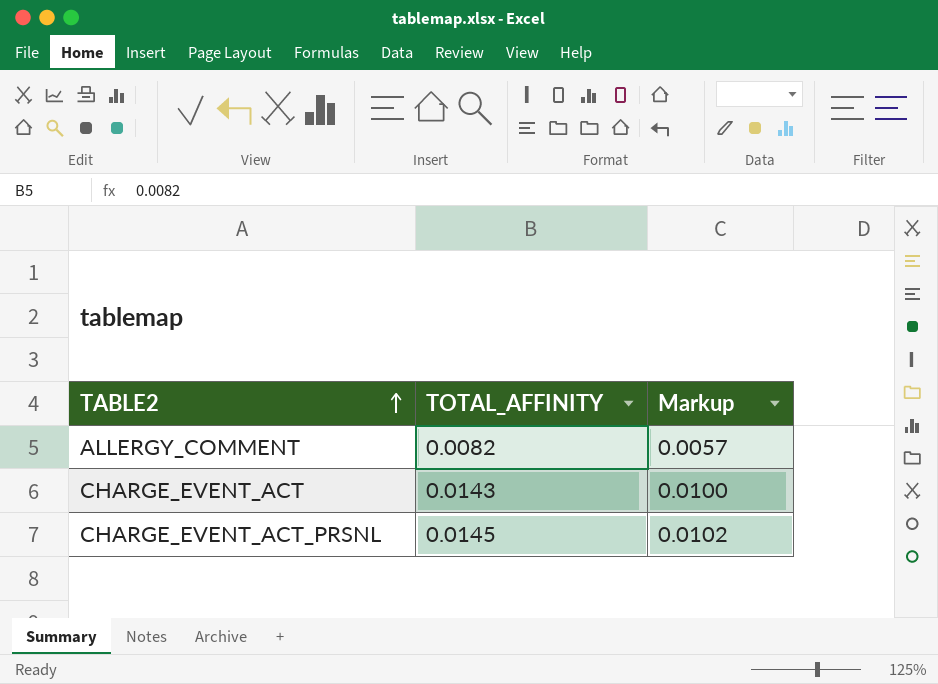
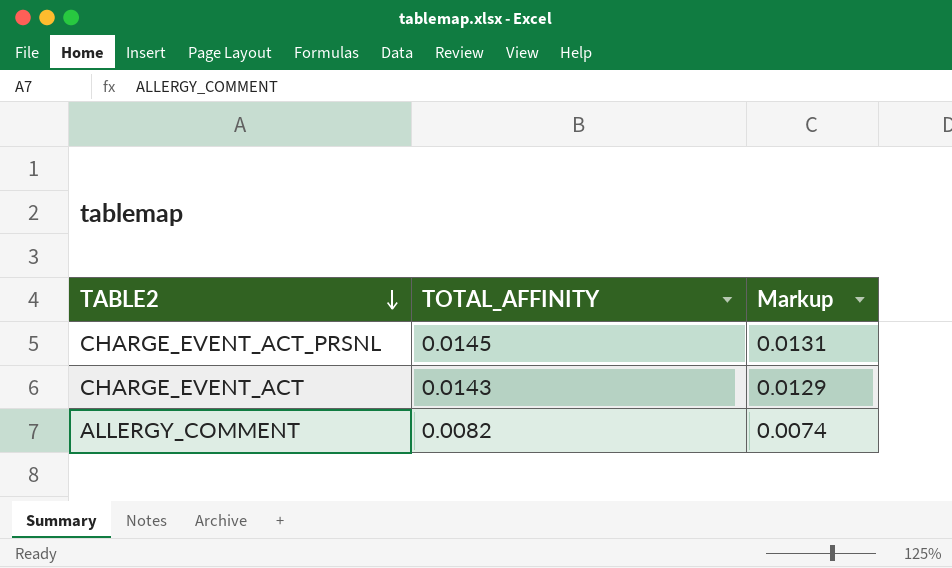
row order: TABLE2 ascending -> TABLE2 descending
column Markup | formula: [TOTAL_AFFINITY] * 0.7 -> [TOTAL_AFFINITY] * 0.9

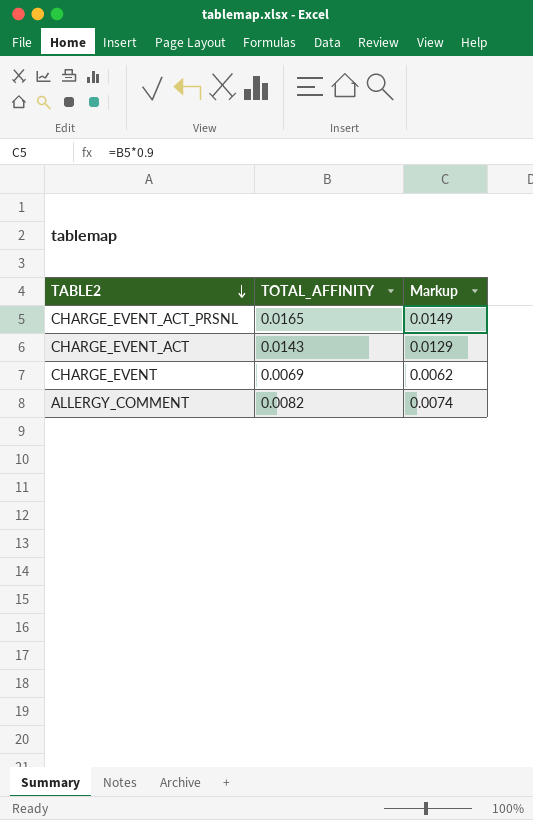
CHARGE_EVENT_ACT_PRSNL | TOTAL_AFFINITY: 0.0145 -> 0.0165
CHARGE_EVENT_ACT_PRSNL | Markup: 0.0131 -> 0.0149
row CHARGE_EVENT: none -> 0.0069 | 0.0062

